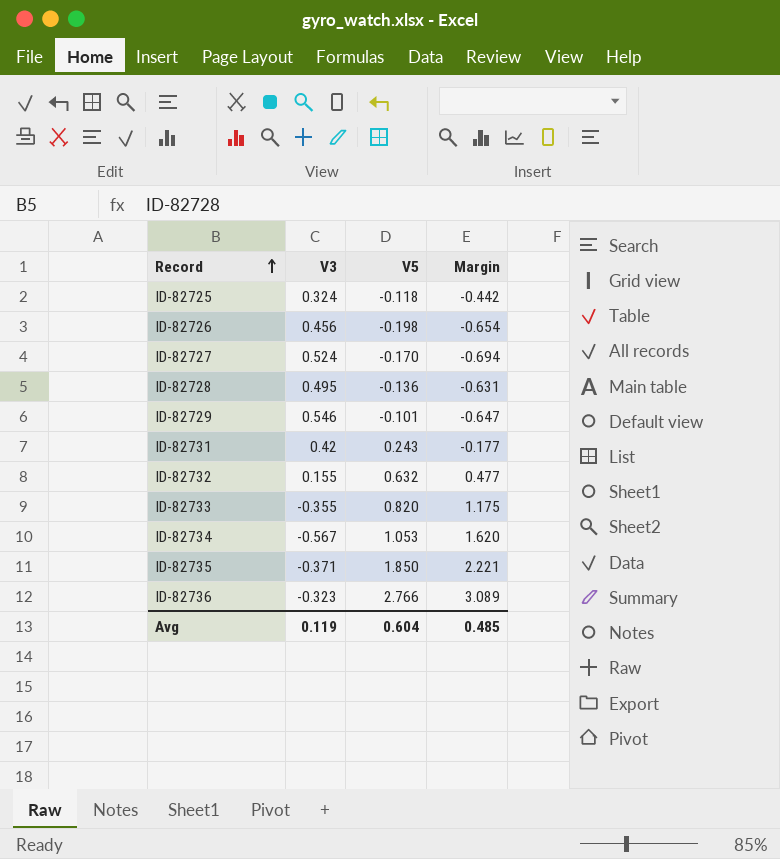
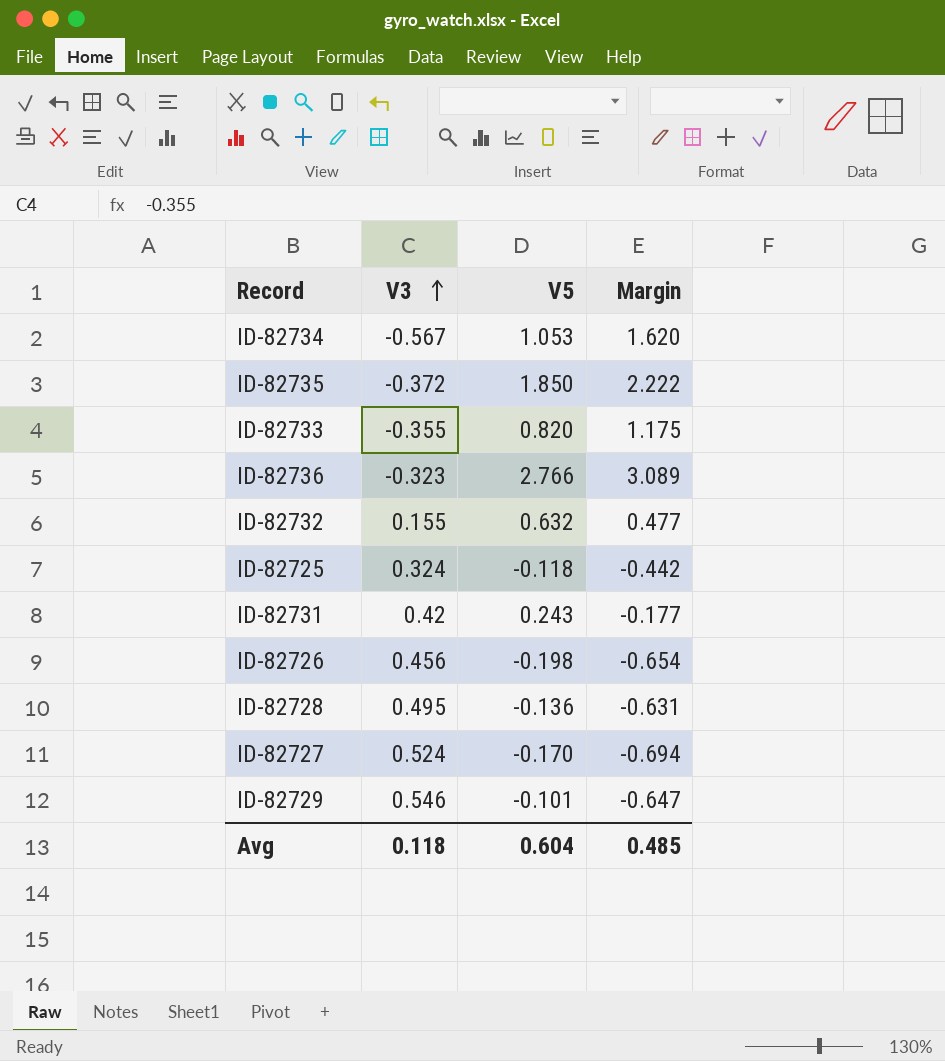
row order: Record ascending -> V3 ascending
ID-82735 | V3: -0.371 -> -0.372
ID-82735 | Margin: 2.221 -> 2.222
Avg | V3: 0.119 -> 0.118

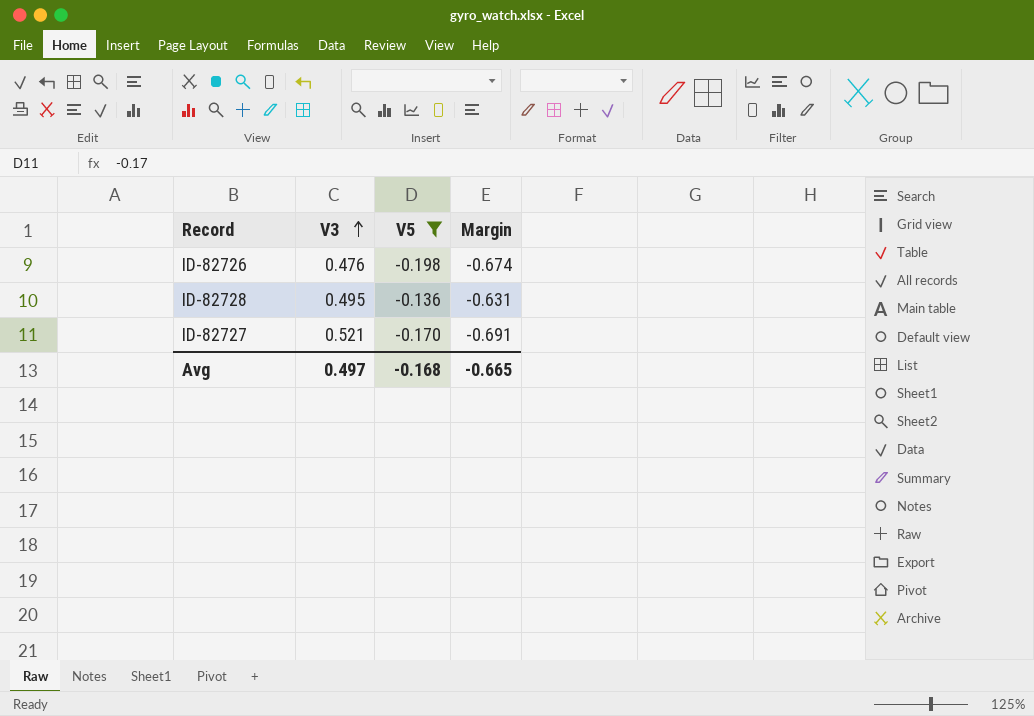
filter: none -> V5 <= -0.136
ID-82726 | V3: 0.456 -> 0.476
ID-82726 | Margin: -0.654 -> -0.674
ID-82727 | V3: 0.524 -> 0.521
ID-82727 | Margin: -0.694 -> -0.691
Avg | V3: 0.118 -> 0.497
Avg | V5: 0.604 -> -0.168
Avg | Margin: 0.485 -> -0.665

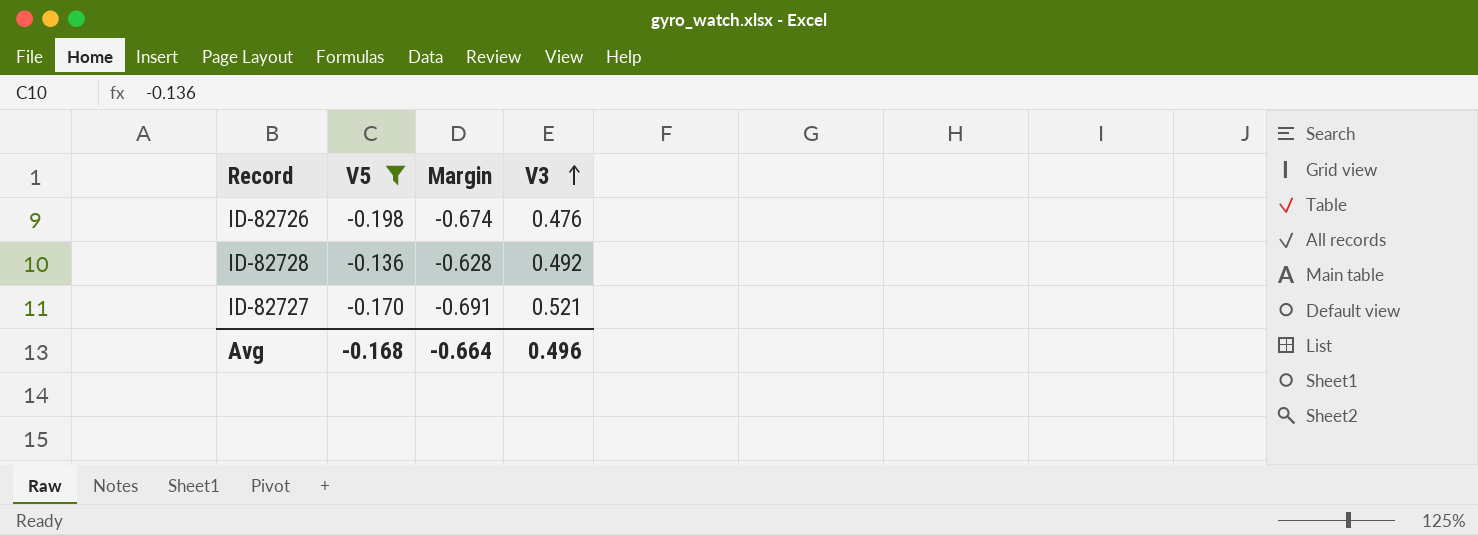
column V3 | position: 2 -> 4
ID-82728 | Margin: -0.631 -> -0.628
ID-82728 | V3: 0.495 -> 0.492
Avg | Margin: -0.665 -> -0.664
Avg | V3: 0.497 -> 0.496

